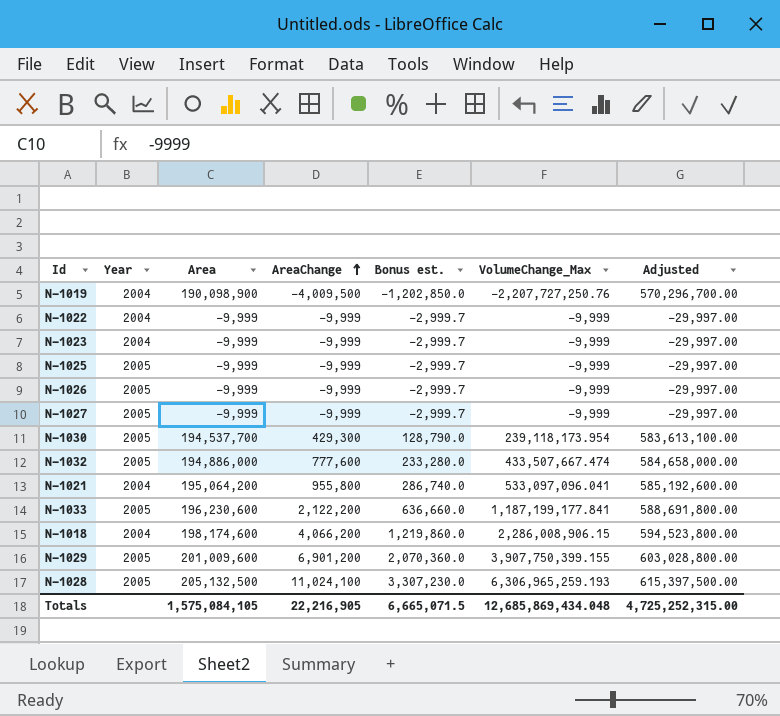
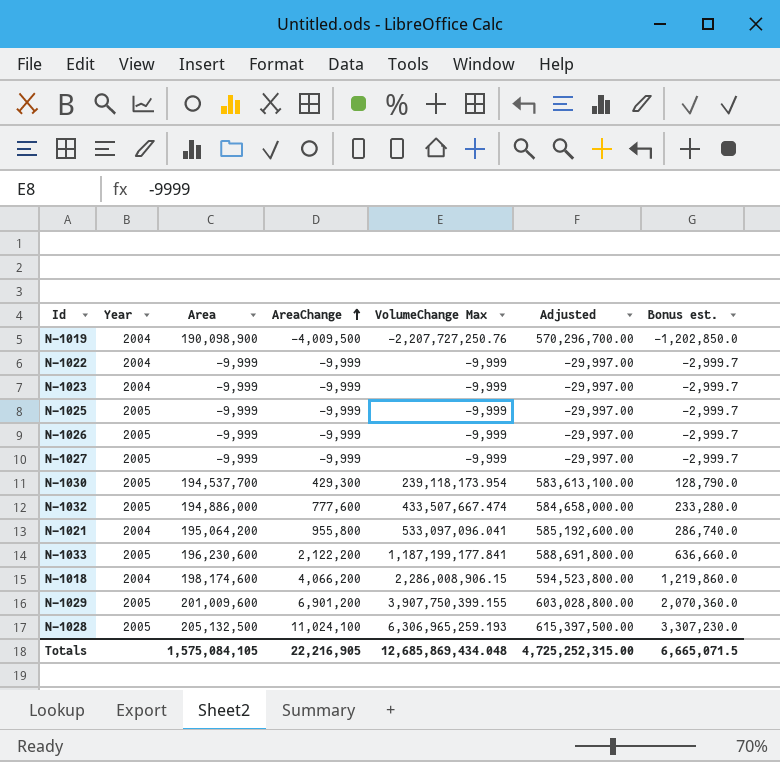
column name: VolumeChange_Max -> VolumeChange Max
column Bonus est. | position: 5 -> 7

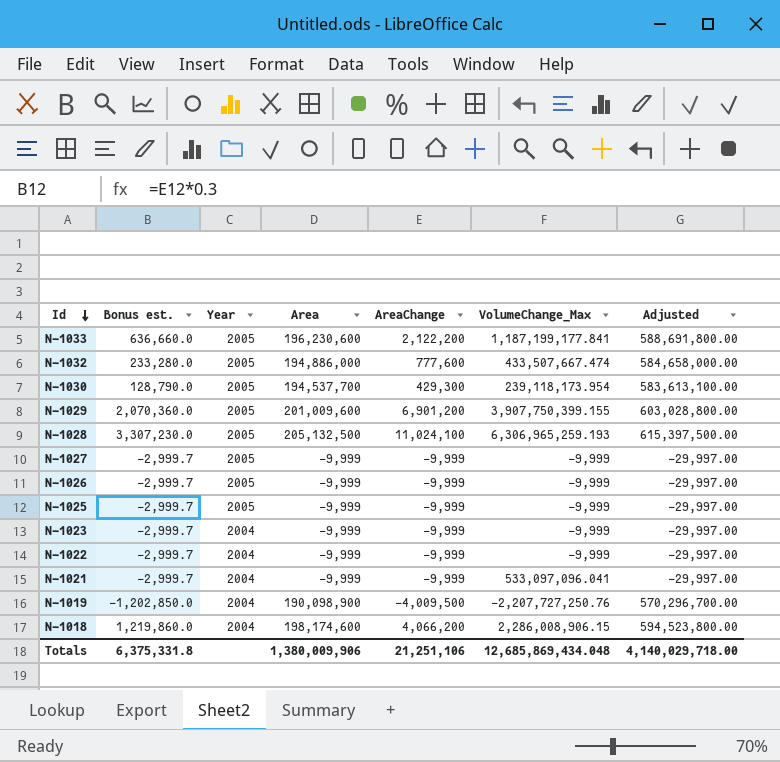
row order: AreaChange ascending -> Id descending
column Bonus est. | position: 7 -> 2
column name: VolumeChange Max -> VolumeChange_Max
N-1021 | Bonus est.: 286,740.0 -> -2,999.7
N-1021 | Area: 195,064,200 -> -9,999
N-1021 | AreaChange: 955,800 -> -9,999
N-1021 | Adjusted: 585,192,600.00 -> -29,997.00
Totals | Bonus est.: 6,665,071.5 -> 6,375,331.8
Totals | Area: 1,575,084,105 -> 1,380,009,906
Totals | AreaChange: 22,216,905 -> 21,251,106
Totals | Adjusted: 4,725,252,315.00 -> 4,140,029,718.00

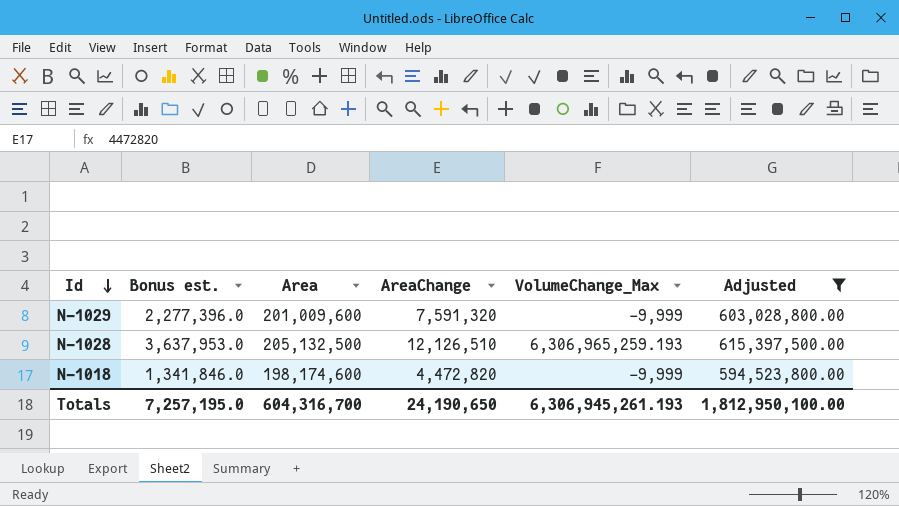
filter: none -> Adjusted >= 594,523,800.00
column Year | position: 3 -> none
N-1029 | Bonus est.: 2,070,360.0 -> 2,277,396.0
N-1029 | AreaChange: 6,901,200 -> 7,591,320
N-1029 | VolumeChange_Max: 3,907,750,399.155 -> -9,999
N-1028 | Bonus est.: 3,307,230.0 -> 3,637,953.0
N-1028 | AreaChange: 11,024,100 -> 12,126,510
N-1018 | Bonus est.: 1,219,860.0 -> 1,341,846.0
N-1018 | AreaChange: 4,066,200 -> 4,472,820
N-1018 | VolumeChange_Max: 2,286,008,906.15 -> -9,999
Totals | Bonus est.: 6,375,331.8 -> 7,257,195.0
Totals | Area: 1,380,009,906 -> 604,316,700
Totals | AreaChange: 21,251,106 -> 24,190,650
Totals | VolumeChange_Max: 12,685,869,434.048 -> 6,306,945,261.193
Totals | Adjusted: 4,140,029,718.00 -> 1,812,950,100.00

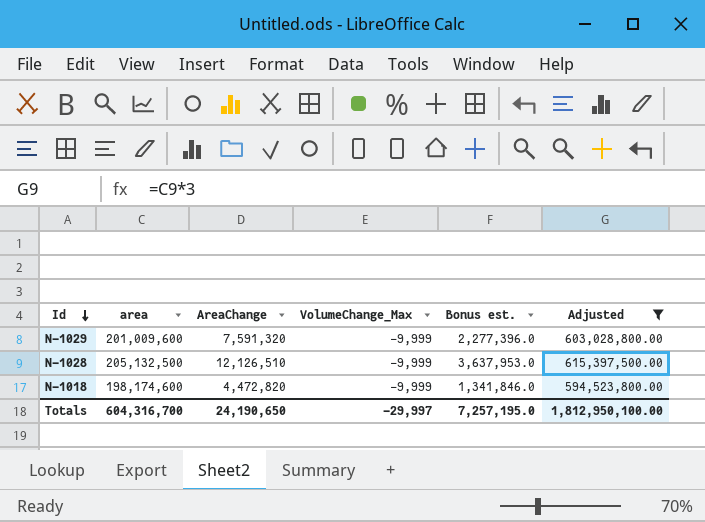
column name: Area -> area
column Bonus est. | position: 2 -> 5
N-1028 | VolumeChange_Max: 6,306,965,259.193 -> -9,999
Totals | VolumeChange_Max: 6,306,945,261.193 -> -29,997

